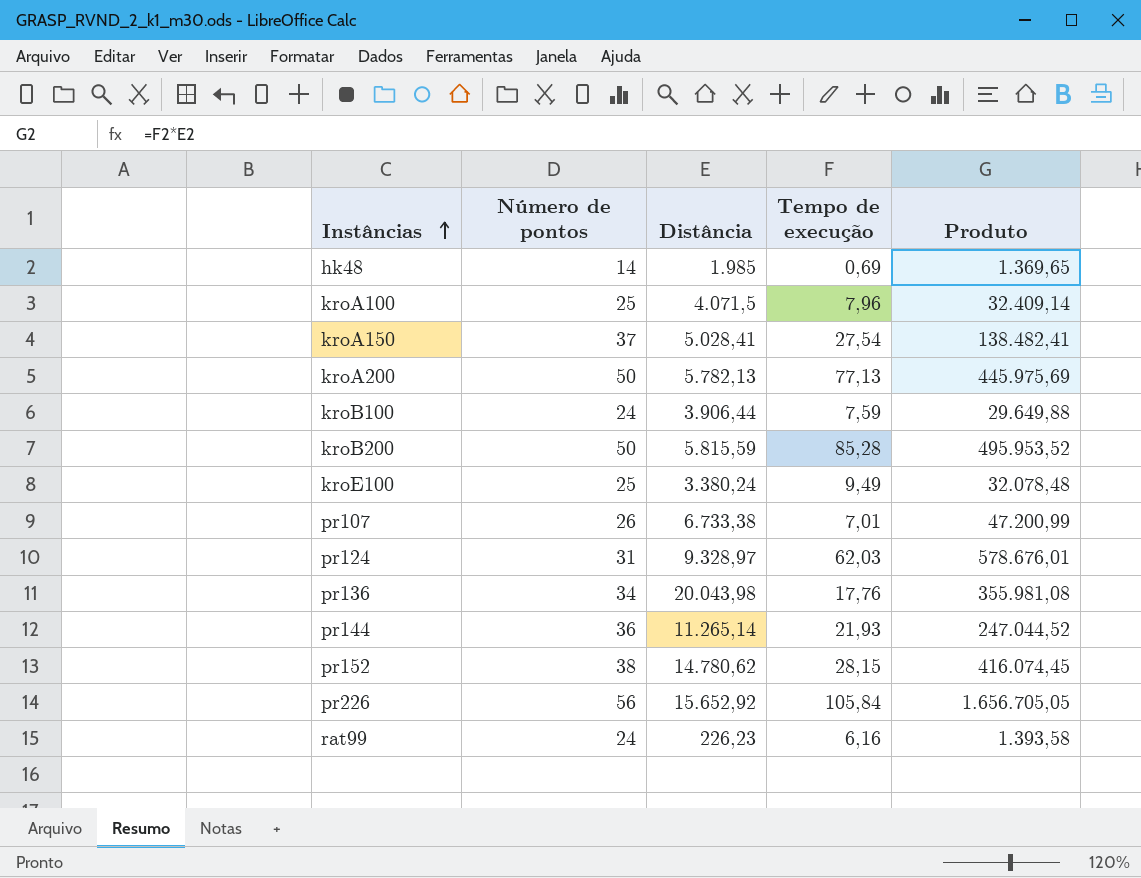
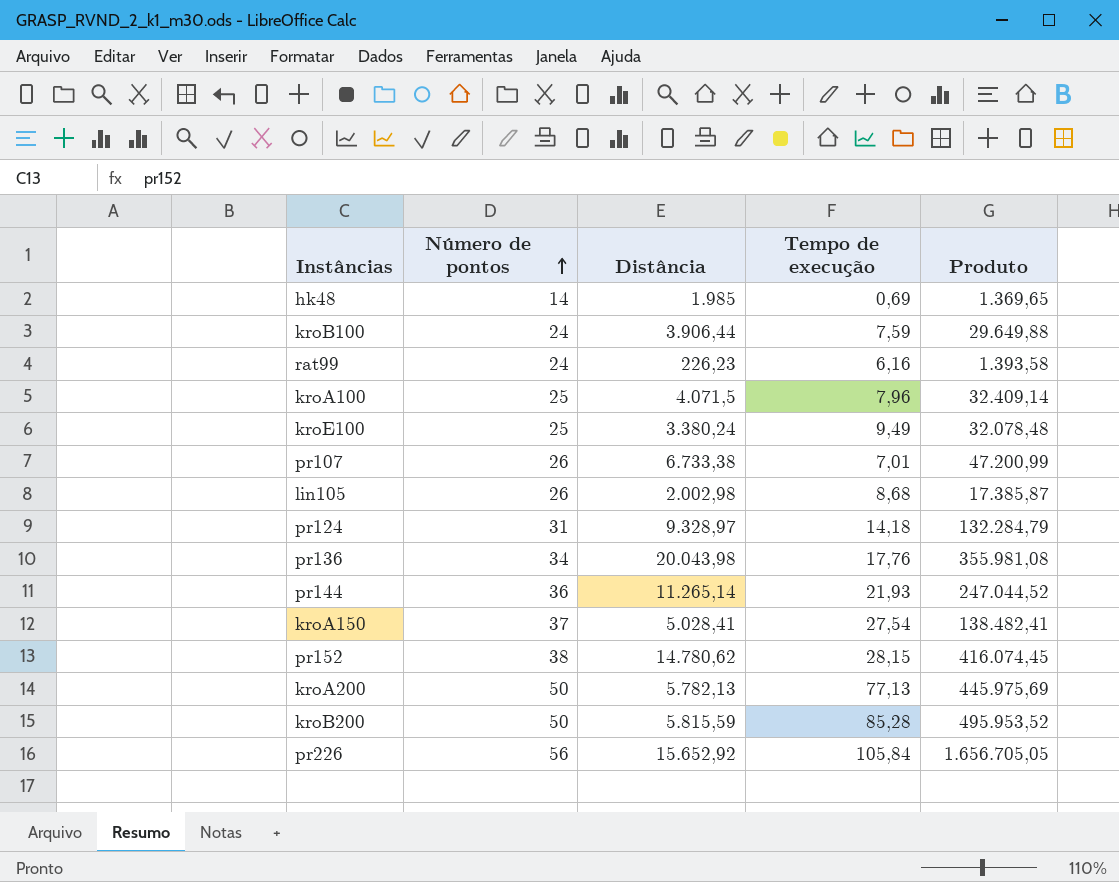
row order: Instâncias ascending -> Número de pontos ascending
row lin105: none -> 26 | 2.002,98 | 8,68 | 17.385,87
pr124 | Tempo de execução: 62,03 -> 14,18
pr124 | Produto: 578.676,01 -> 132.284,79

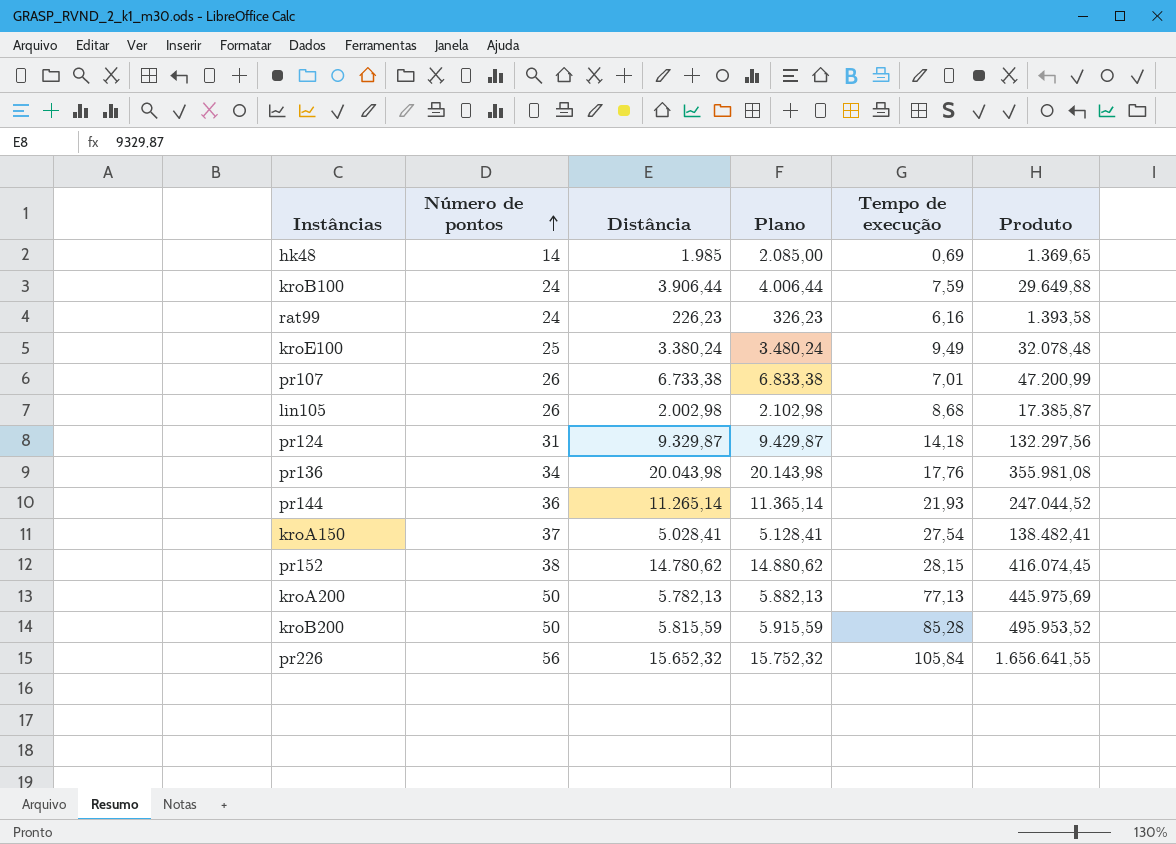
column Plano | formula: none -> [Distância] + 100
row kroA100: 25 | 4.071,5 | 7,96 | 32.409,14 -> none
pr124 | Distância: 9.328,97 -> 9.329,87
pr124 | Produto: 132.284,79 -> 132.297,56
pr226 | Distância: 15.652,92 -> 15.652,32
pr226 | Produto: 1.656.705,05 -> 1.656.641,55

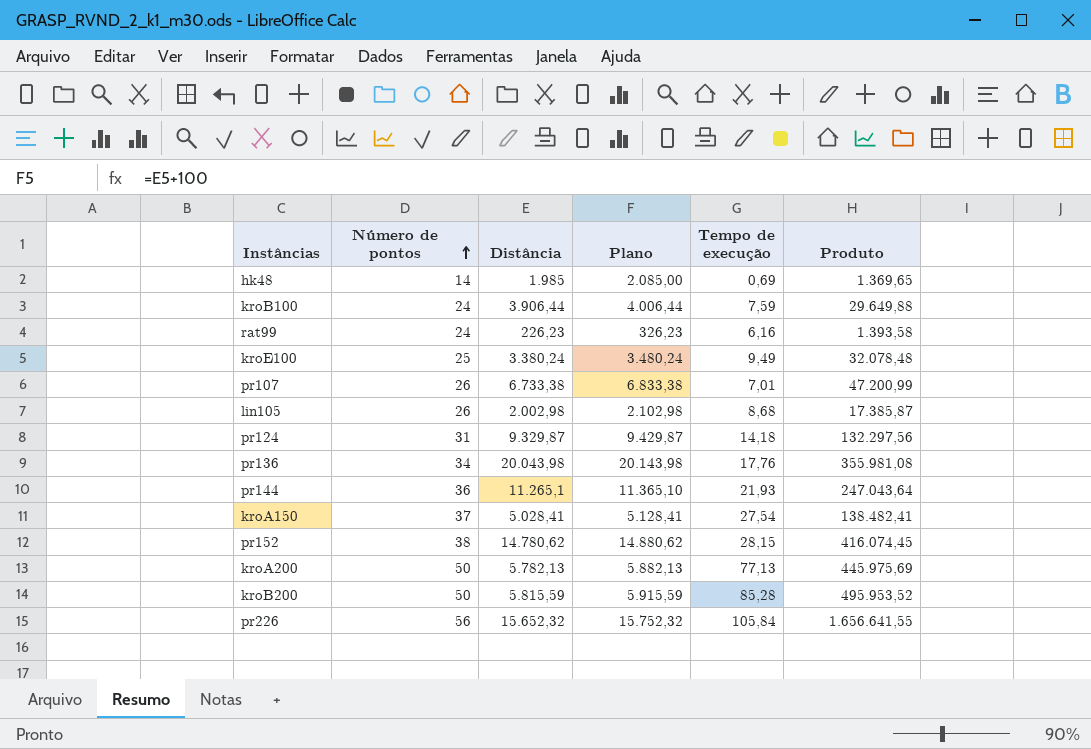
pr144 | Distância: 11.265,14 -> 11.265,1
pr144 | Plano: 11.365,14 -> 11.365,10
pr144 | Produto: 247.044,52 -> 247.043,64

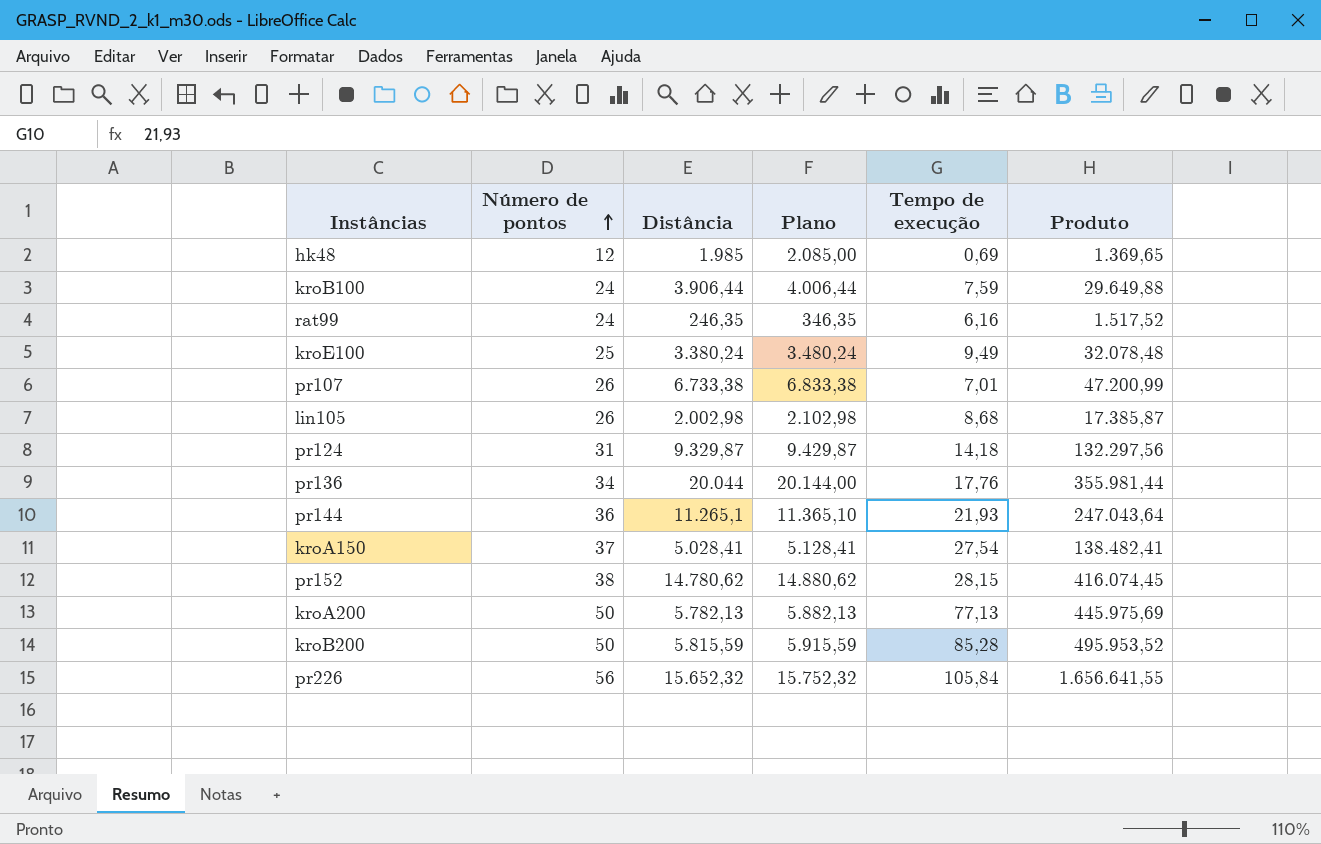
hk48 | Número de pontos: 14 -> 12
rat99 | Distância: 226,23 -> 246,35
rat99 | Plano: 326,23 -> 346,35
rat99 | Produto: 1.393,58 -> 1.517,52
pr136 | Distância: 20.043,98 -> 20.044
pr136 | Plano: 20.143,98 -> 20.144,00
pr136 | Produto: 355.981,08 -> 355.981,44

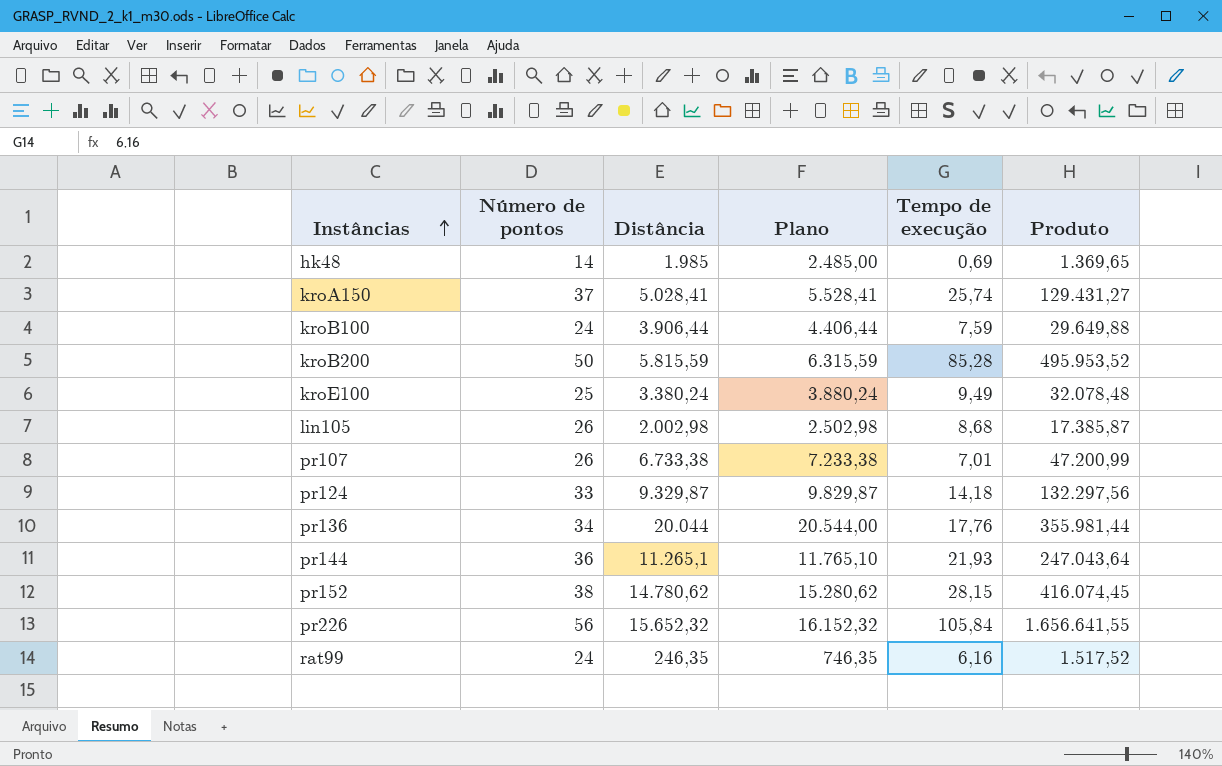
row order: Número de pontos ascending -> Instâncias ascending
column Plano | formula: [Distância] + 100 -> [Distância] + 500
row kroA200: 50 | 5.782,13 | 5.882,13 | 77,13 | 445.975,69 -> none
hk48 | Número de pontos: 12 -> 14
kroA150 | Tempo de execução: 27,54 -> 25,74
kroA150 | Produto: 138.482,41 -> 129.431,27
pr124 | Número de pontos: 31 -> 33

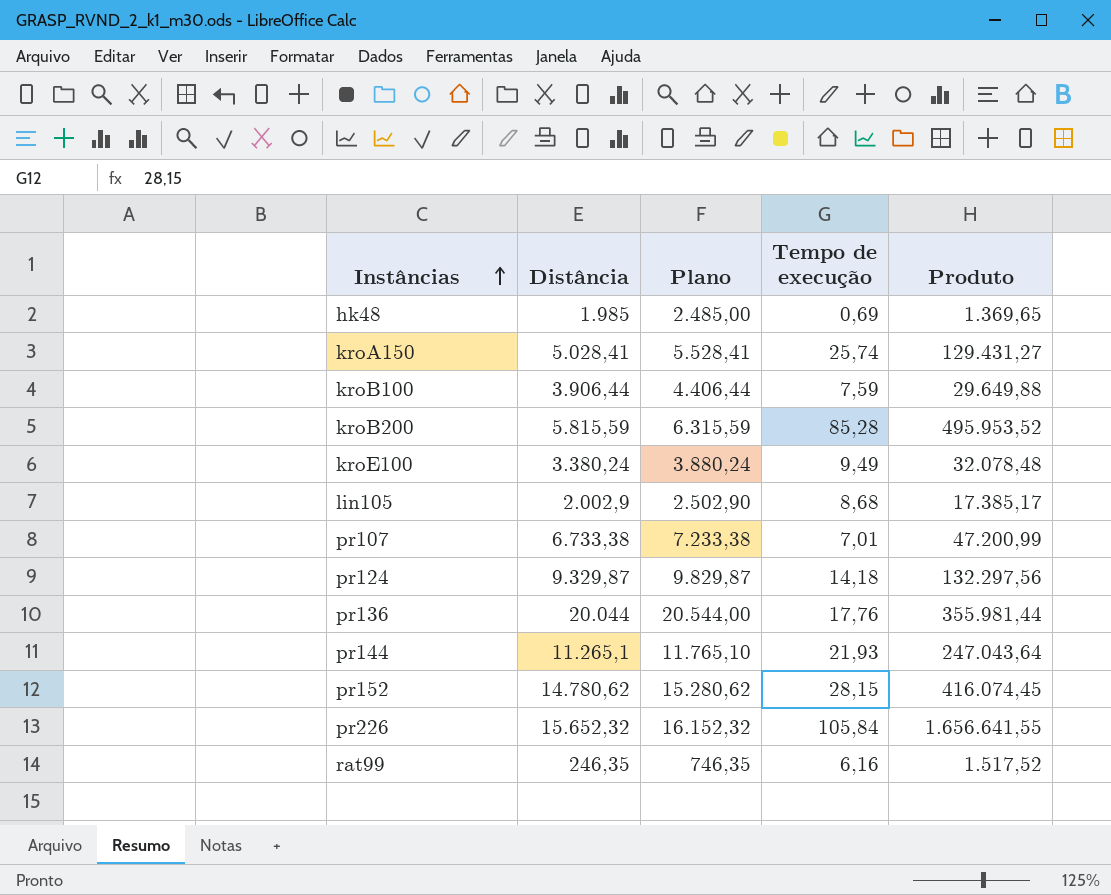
column Número de pontos | position: 2 -> none
lin105 | Distância: 2.002,98 -> 2.002,9
lin105 | Plano: 2.502,98 -> 2.502,90
lin105 | Produto: 17.385,87 -> 17.385,17

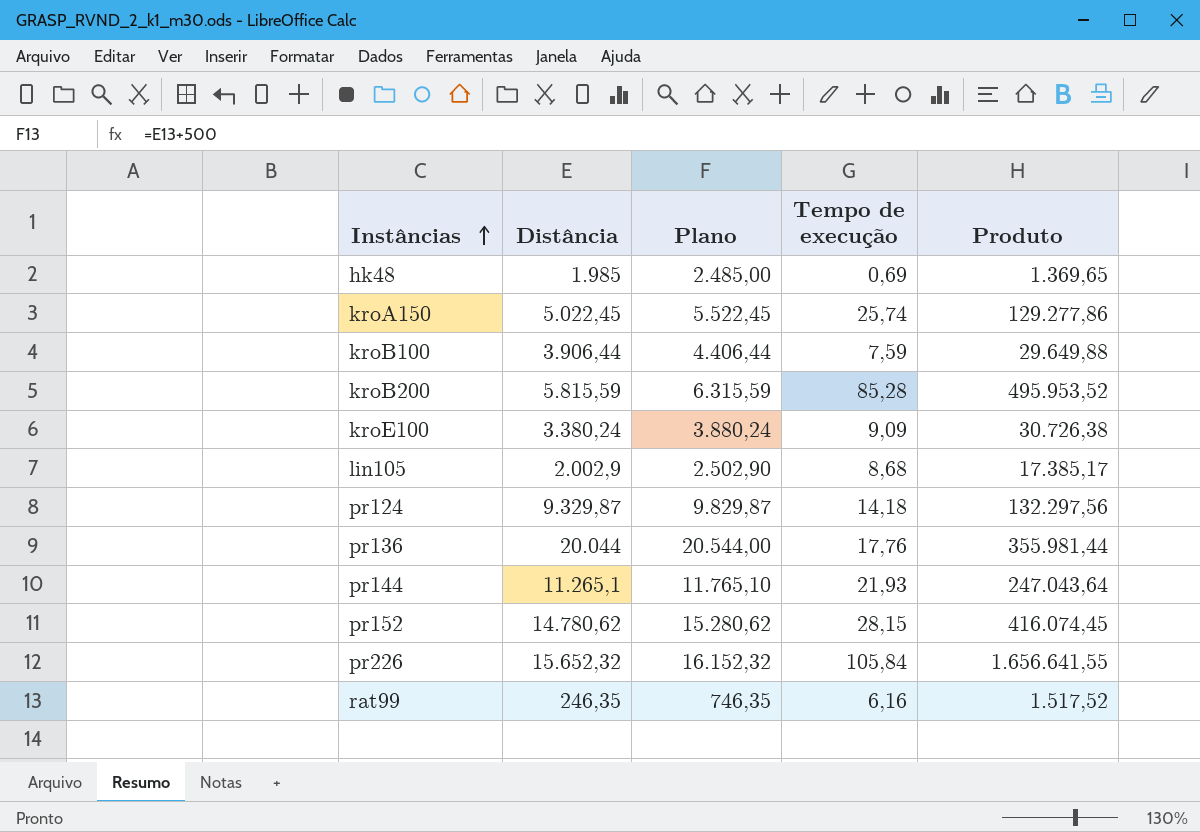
row pr107: 6.733,38 | 7.233,38 | 7,01 | 47.200,99 -> none
kroA150 | Distância: 5.028,41 -> 5.022,45
kroA150 | Plano: 5.528,41 -> 5.522,45
kroA150 | Produto: 129.431,27 -> 129.277,86
kroE100 | Tempo de execução: 9,49 -> 9,09
kroE100 | Produto: 32.078,48 -> 30.726,38

